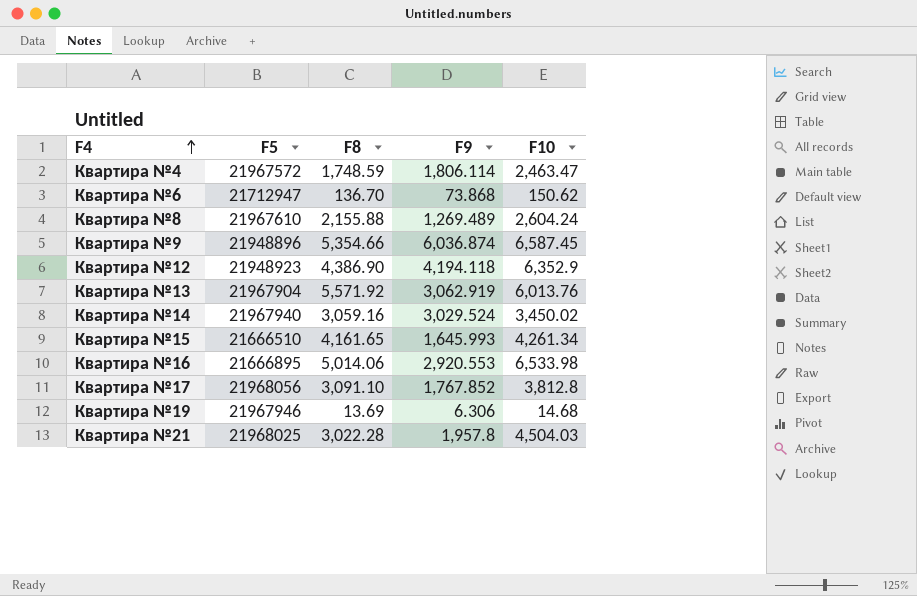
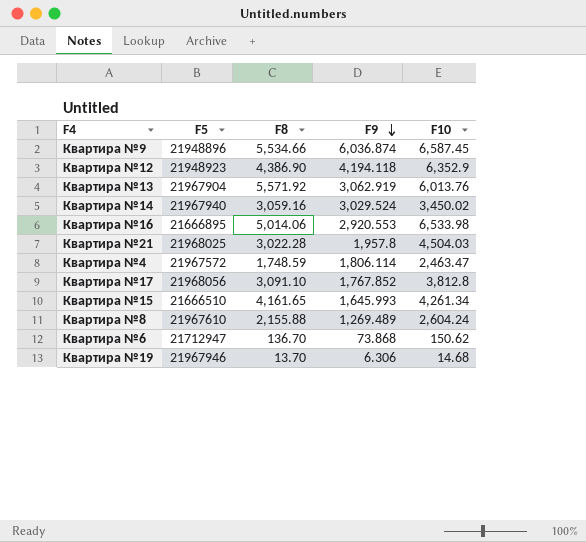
row order: F4 ascending -> F9 descending
Квартира №9 | F8: 5,354.66 -> 5,534.66
Квартира №19 | F8: 13.69 -> 13.70

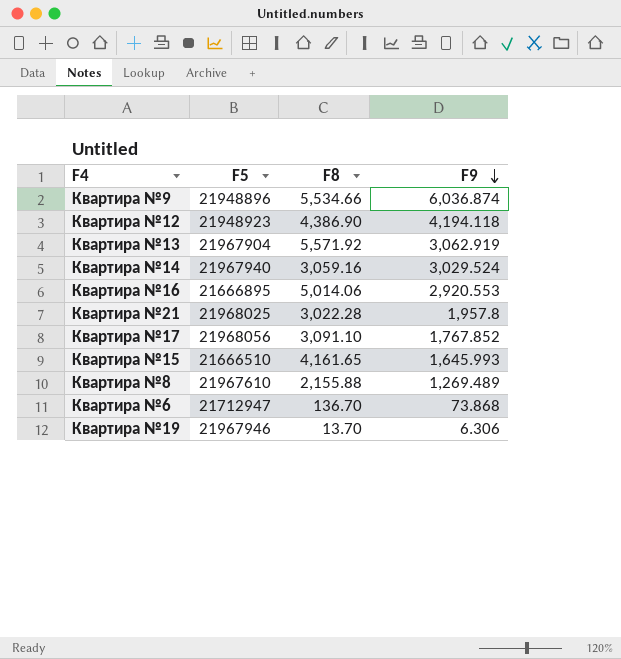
column F10 | position: 5 -> none
row Квартира №4: 21967572 | 1,748.59 | 1,806.114 | 2,463.47 -> none

